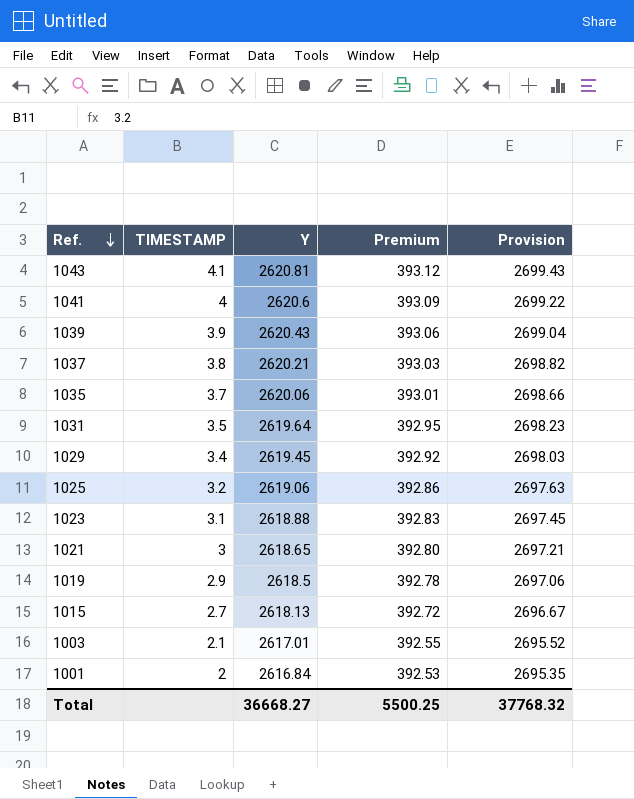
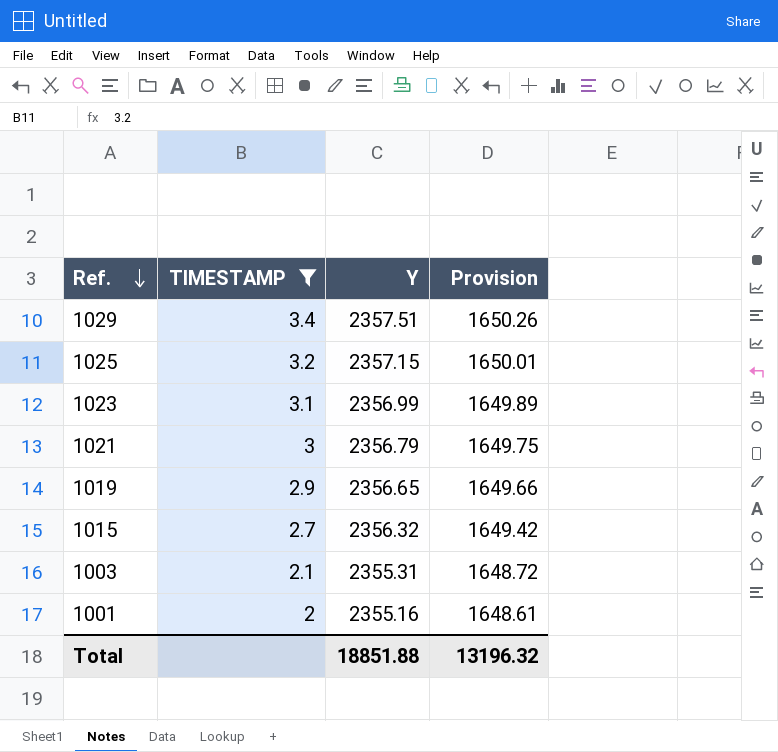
filter: none -> TIMESTAMP <= 3.4
column Premium | formula: [Y] * 0.15 -> none
column Provision | formula: [Y] * 1.03 -> [Y] * 0.7
1029 | Y: 2619.45 -> 2357.51
1025 | Y: 2619.06 -> 2357.15
1023 | Y: 2618.88 -> 2356.99
1021 | Y: 2618.65 -> 2356.79
1019 | Y: 2618.5 -> 2356.65
1015 | Y: 2618.13 -> 2356.32
1003 | Y: 2617.01 -> 2355.31
1001 | Y: 2616.84 -> 2355.16
Total | Y: 36668.27 -> 18851.88
Total | Provision: 37768.32 -> 13196.32

